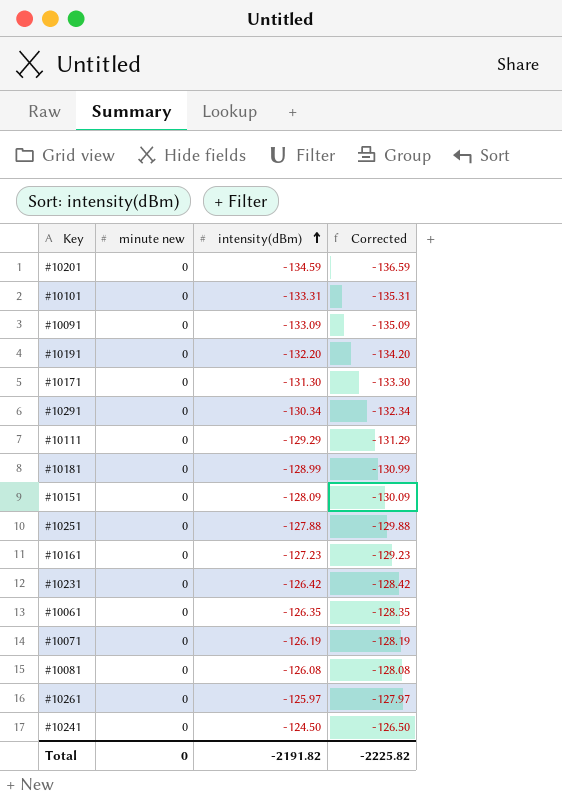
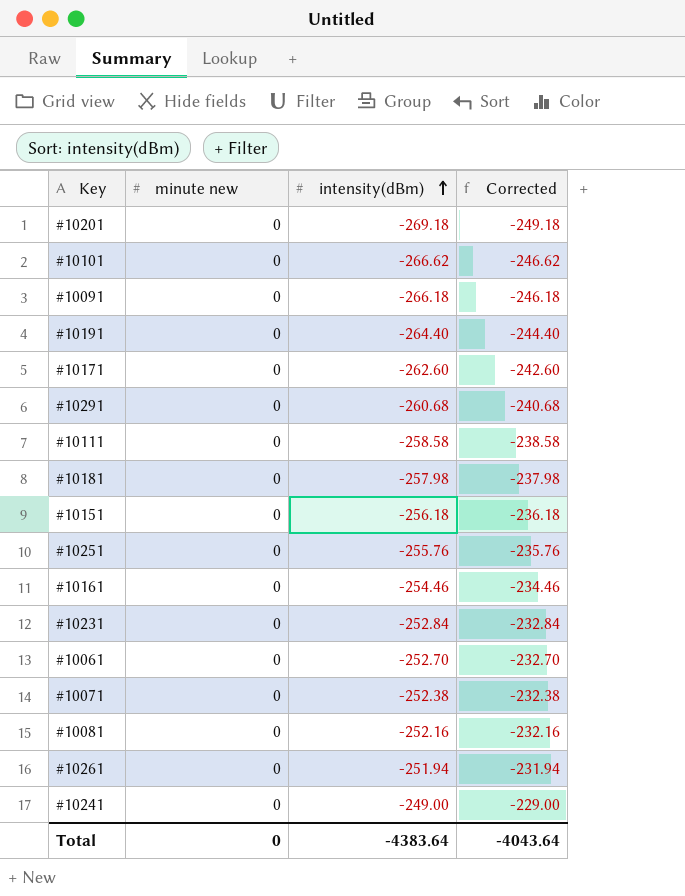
column Corrected | formula: [intensity(dBm)] - 2 -> [intensity(dBm)] + 20
#10201 | intensity(dBm): -134.59 -> -269.18
#10101 | intensity(dBm): -133.31 -> -266.62
#10091 | intensity(dBm): -133.09 -> -266.18
#10191 | intensity(dBm): -132.20 -> -264.40
#10171 | intensity(dBm): -131.30 -> -262.60
#10291 | intensity(dBm): -130.34 -> -260.68
#10111 | intensity(dBm): -129.29 -> -258.58
#10181 | intensity(dBm): -128.99 -> -257.98
#10151 | intensity(dBm): -128.09 -> -256.18
#10251 | intensity(dBm): -127.88 -> -255.76
#10161 | intensity(dBm): -127.23 -> -254.46
#10231 | intensity(dBm): -126.42 -> -252.84
#10061 | intensity(dBm): -126.35 -> -252.70
#10071 | intensity(dBm): -126.19 -> -252.38
#10081 | intensity(dBm): -126.08 -> -252.16
#10261 | intensity(dBm): -125.97 -> -251.94
#10241 | intensity(dBm): -124.50 -> -249.00
Total | intensity(dBm): -2191.82 -> -4383.64
Total | Corrected: -2225.82 -> -4043.64

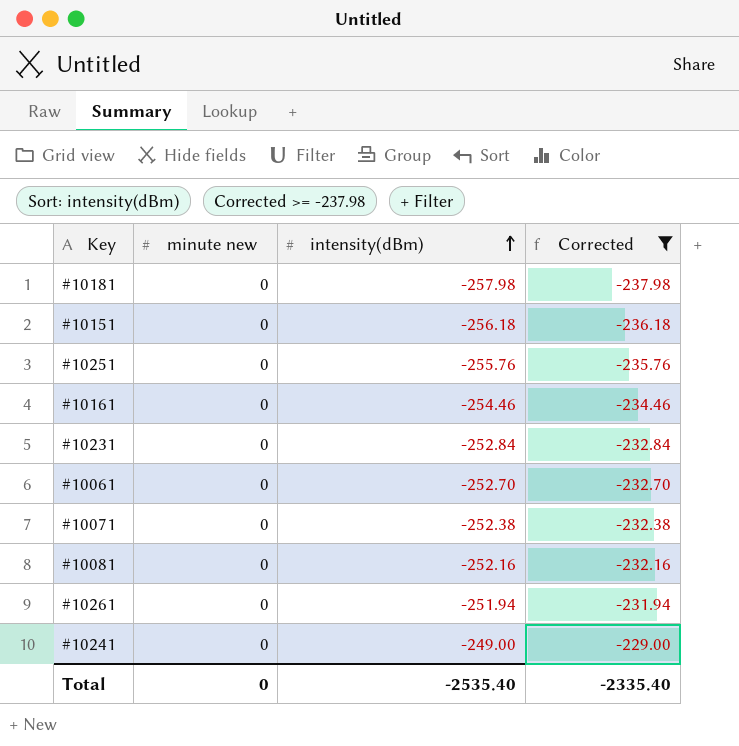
filter: none -> Corrected >= -237.98
Total | intensity(dBm): -4383.64 -> -2535.40
Total | Corrected: -4043.64 -> -2335.40

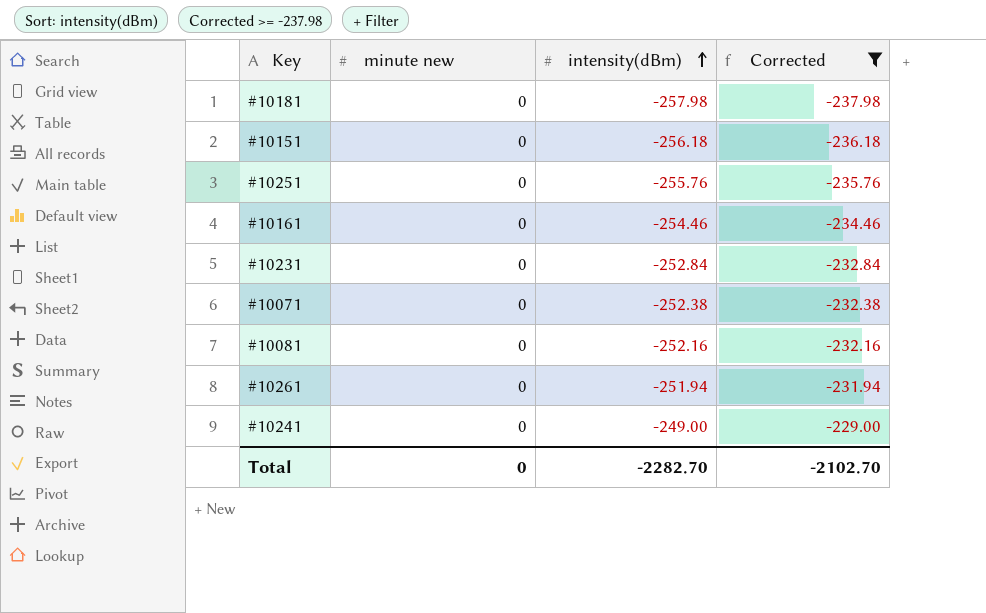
row #10061: 0 | -252.70 | -232.70 -> none
Total | intensity(dBm): -2535.40 -> -2282.70
Total | Corrected: -2335.40 -> -2102.70

